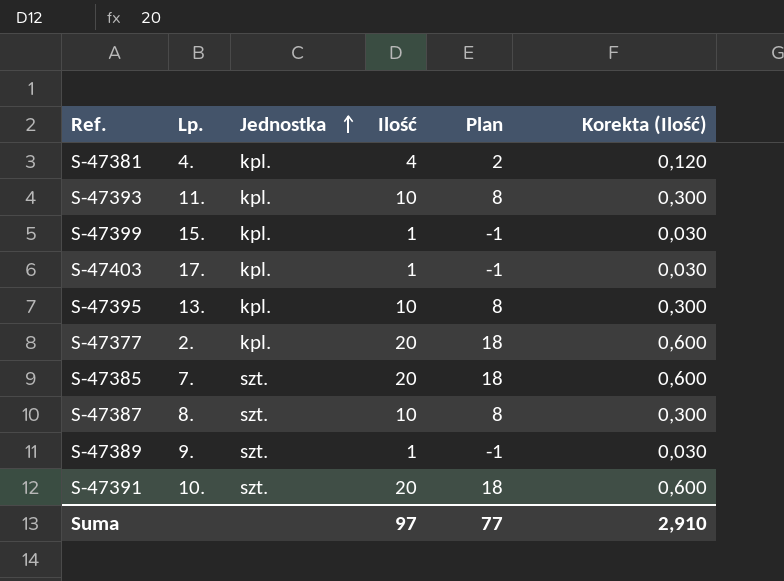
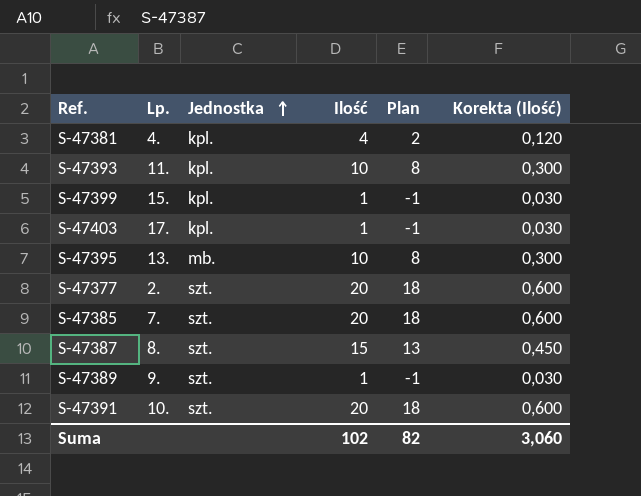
S-47395 | Jednostka: kpl. -> mb.
S-47377 | Jednostka: kpl. -> szt.
S-47387 | Ilość: 10 -> 15
S-47387 | Plan: 8 -> 13
S-47387 | Korekta (Ilość): 0,300 -> 0,450
Suma | Ilość: 97 -> 102
Suma | Plan: 77 -> 82
Suma | Korekta (Ilość): 2,910 -> 3,060

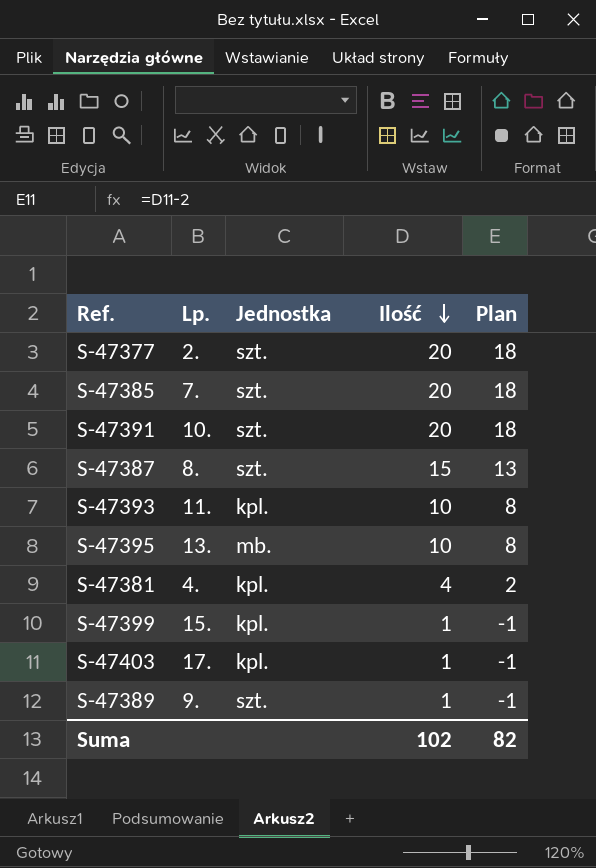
row order: Jednostka ascending -> Ilość descending
column Korekta (Ilość) | formula: [Ilość] * 0,03 -> none

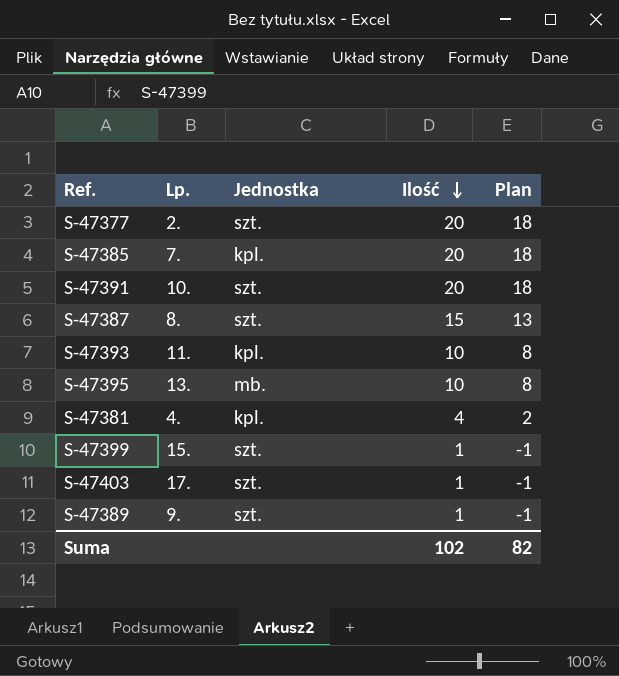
S-47385 | Jednostka: szt. -> kpl.
S-47399 | Jednostka: kpl. -> szt.
S-47403 | Jednostka: kpl. -> szt.

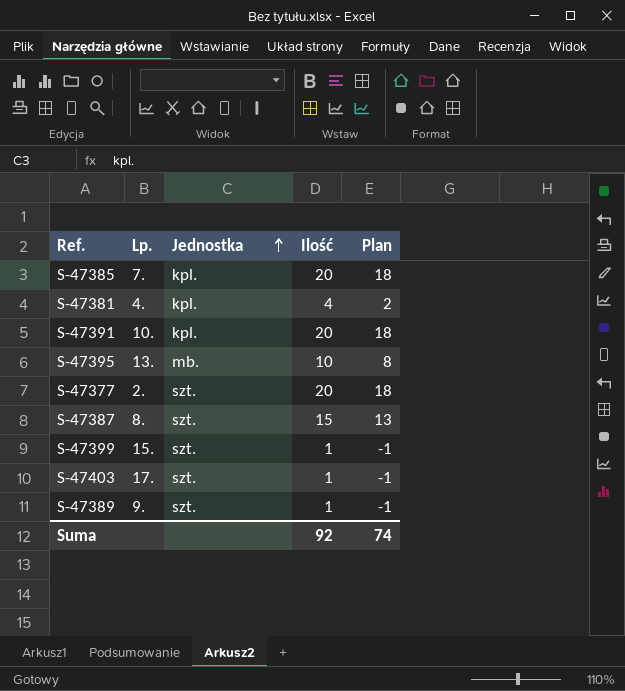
row order: Ilość descending -> Jednostka ascending
row S-47393: 11. | kpl. | 10 | 8 -> none
S-47391 | Jednostka: szt. -> kpl.
Suma | Ilość: 102 -> 92
Suma | Plan: 82 -> 74

